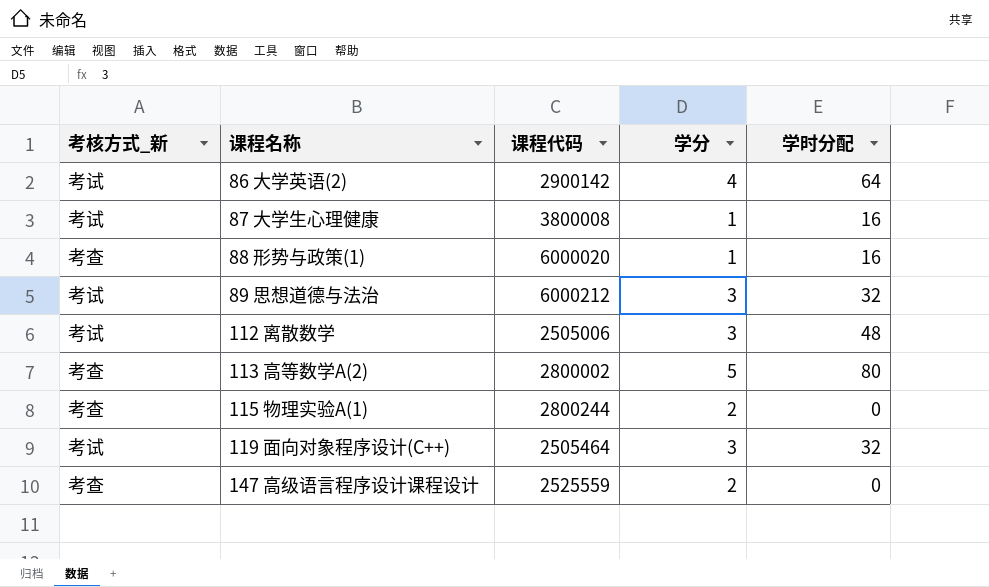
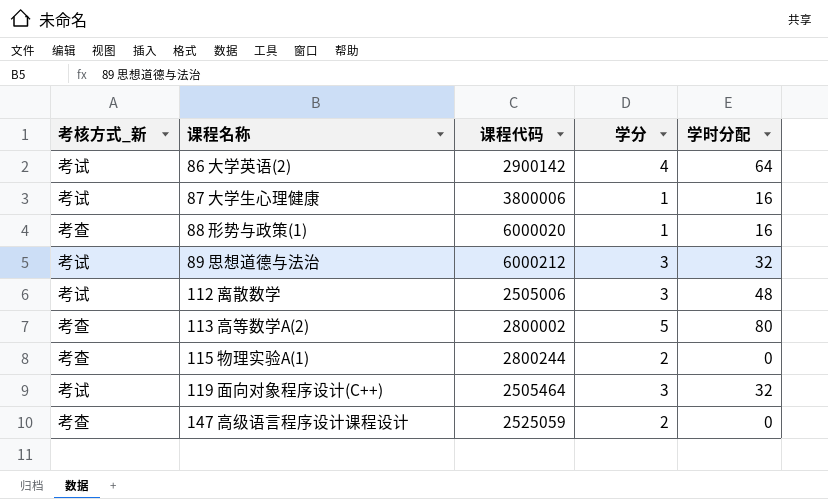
87 大学生心理健康 | 课程代码: 3800008 -> 3800006
147 高级语言程序设计课程设计 | 课程代码: 2525559 -> 2525059

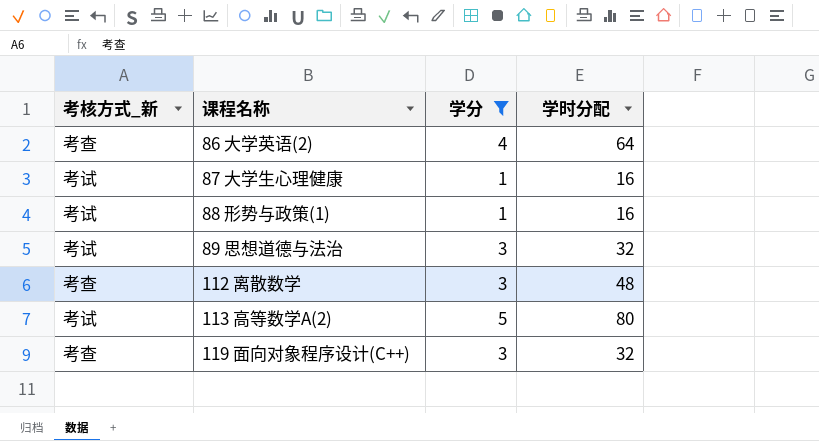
filter: none -> 学分 != 2
column 课程代码 | position: 3 -> none
86 大学英语(2) | 考核方式_新: 考试 -> 考查
88 形势与政策(1) | 考核方式_新: 考查 -> 考试
112 离散数学 | 考核方式_新: 考试 -> 考查
113 高等数学A(2) | 考核方式_新: 考查 -> 考试
119 面向对象程序设计(C++) | 考核方式_新: 考试 -> 考查

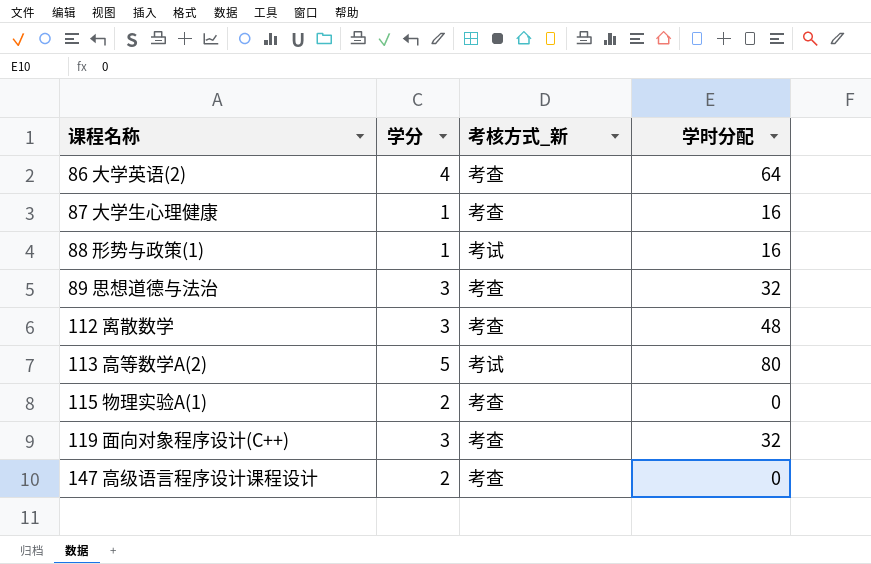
filter: 学分 != 2 -> none
column 考核方式_新 | position: 1 -> 3
87 大学生心理健康 | 考核方式_新: 考试 -> 考查
89 思想道德与法治 | 考核方式_新: 考试 -> 考查

